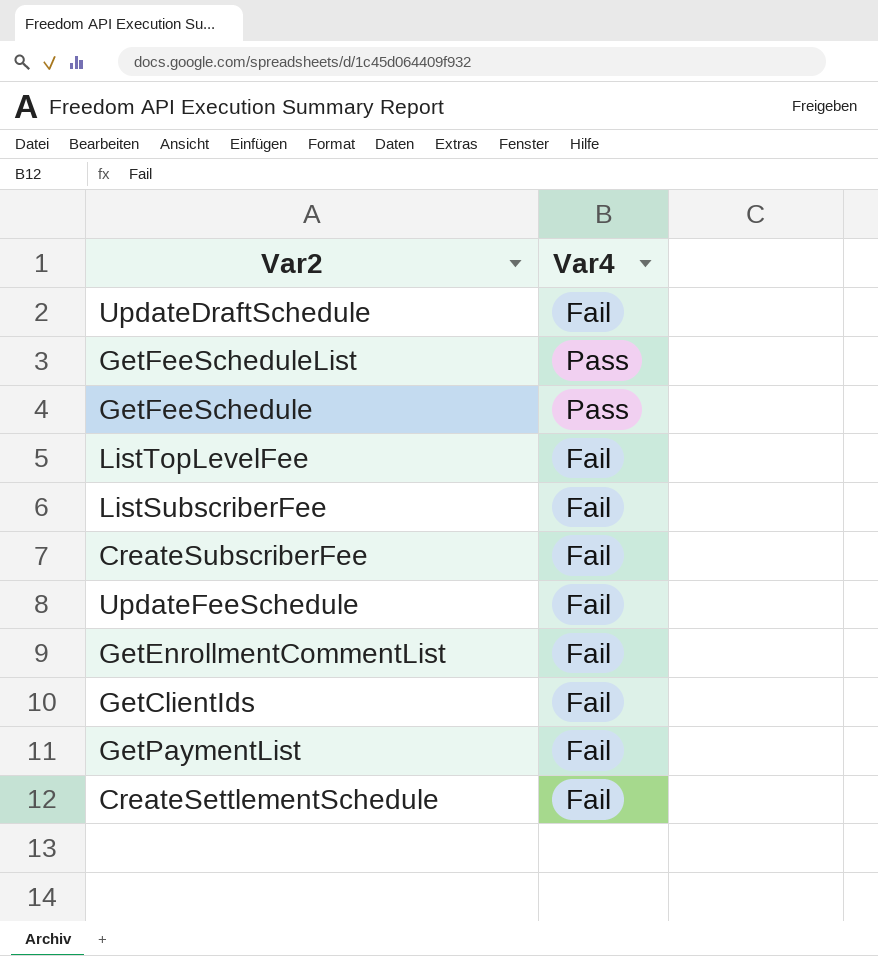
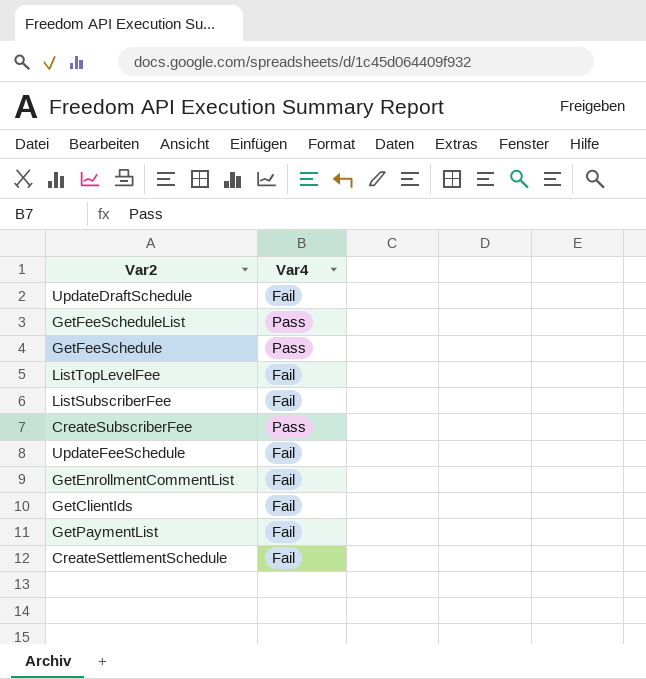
CreateSubscriberFee | Var4: Fail -> Pass

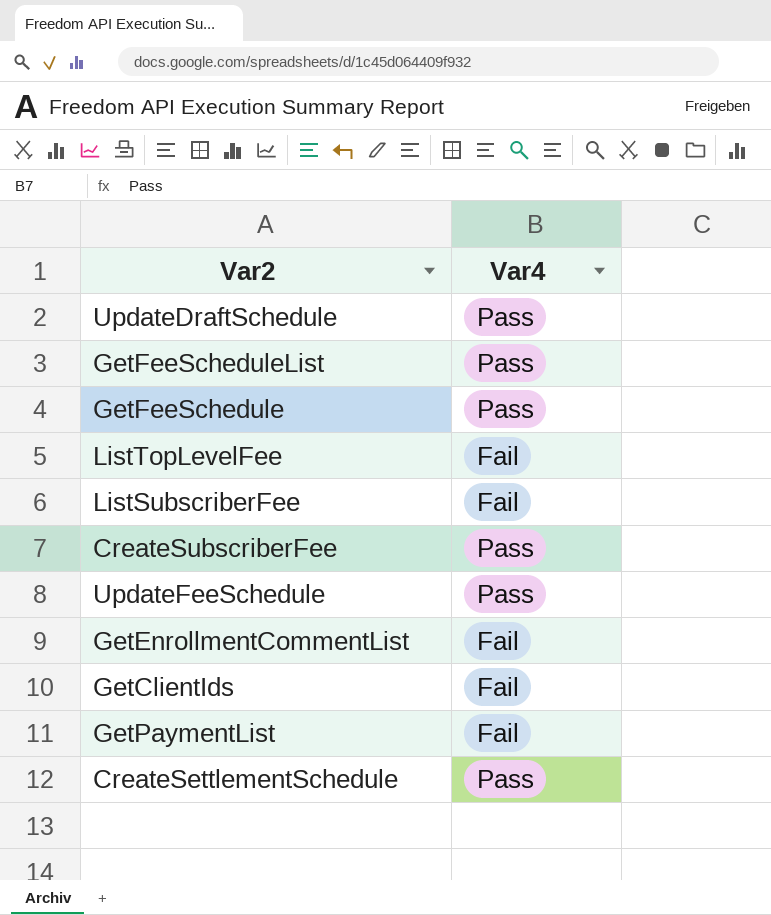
UpdateDraftSchedule | Var4: Fail -> Pass
UpdateFeeSchedule | Var4: Fail -> Pass
CreateSettlementSchedule | Var4: Fail -> Pass

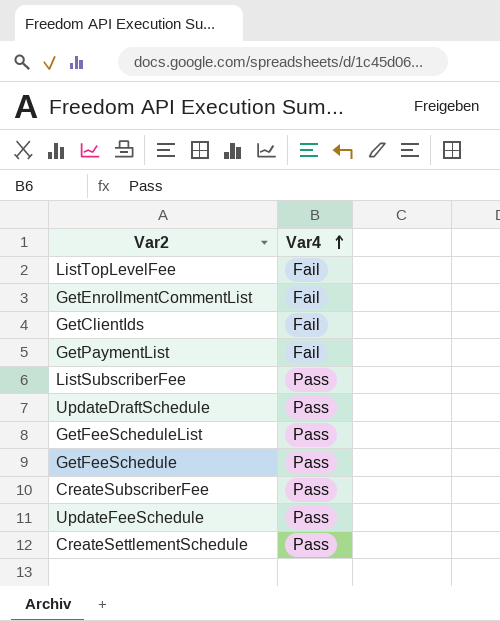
row order: none -> Var4 ascending
ListSubscriberFee | Var4: Fail -> Pass

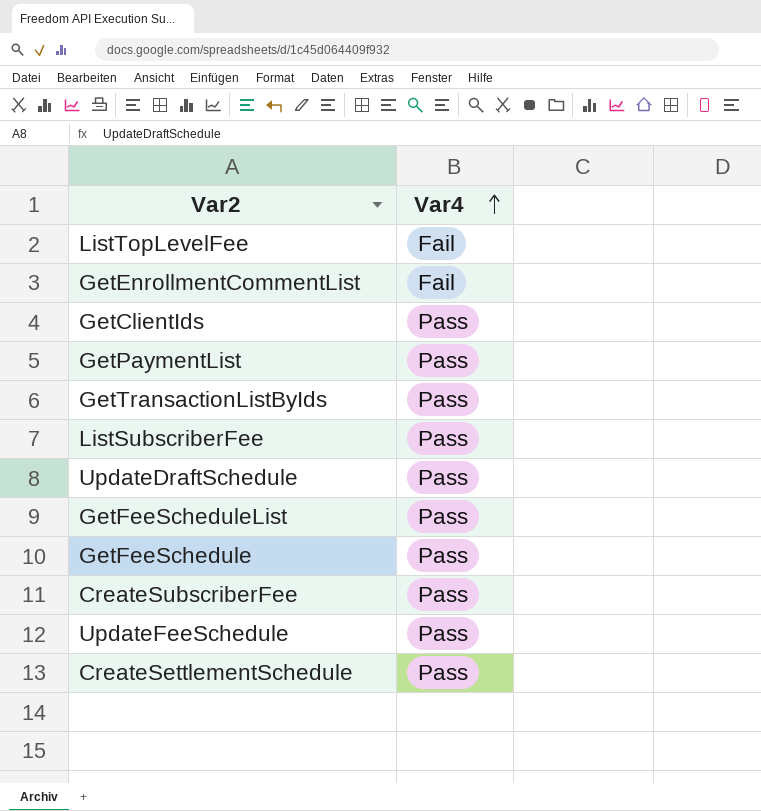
GetClientIds | Var4: Fail -> Pass
GetPaymentList | Var4: Fail -> Pass
row GetTransactionListByIds: none -> Pass

